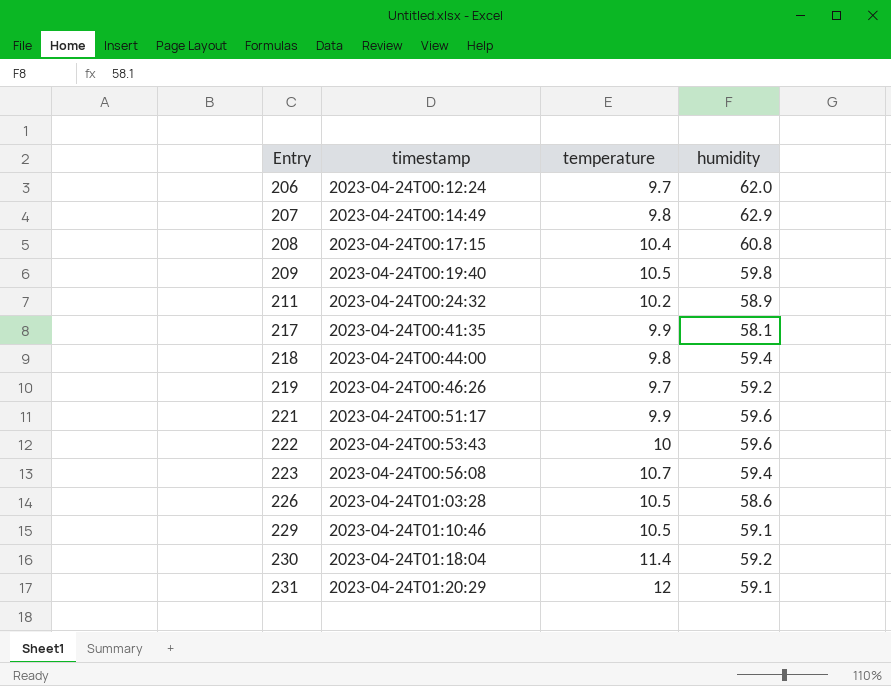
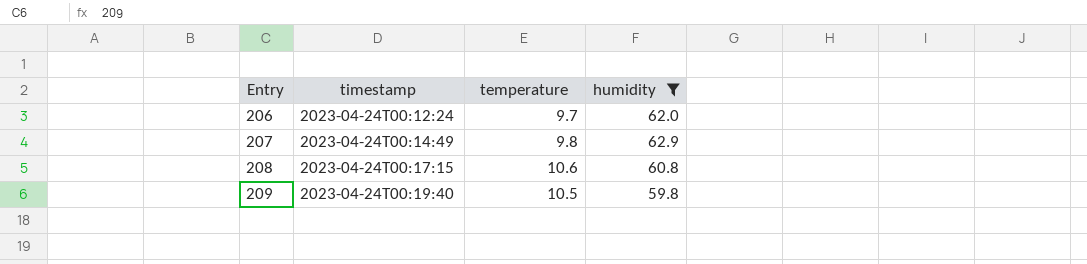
filter: none -> humidity >= 59.8
208 | temperature: 10.4 -> 10.6

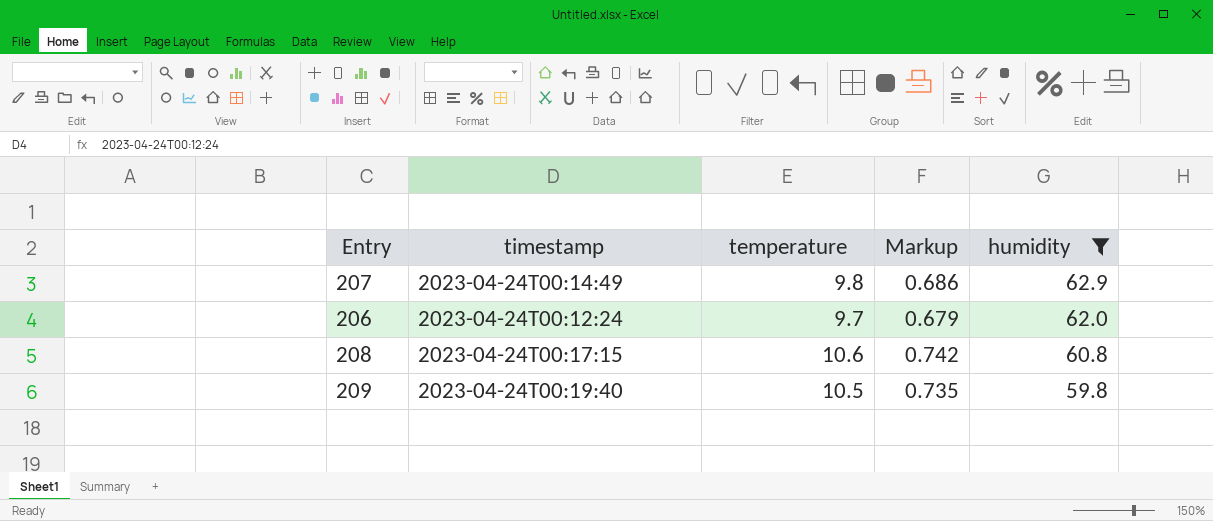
row order: Entry ascending -> humidity descending
column Markup | formula: none -> [temperature] * 0.07

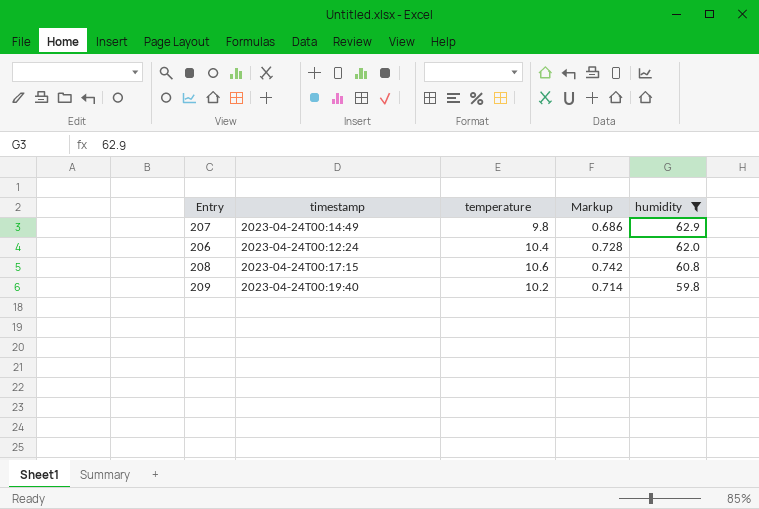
206 | temperature: 9.7 -> 10.4
206 | Markup: 0.679 -> 0.728
209 | temperature: 10.5 -> 10.2
209 | Markup: 0.735 -> 0.714

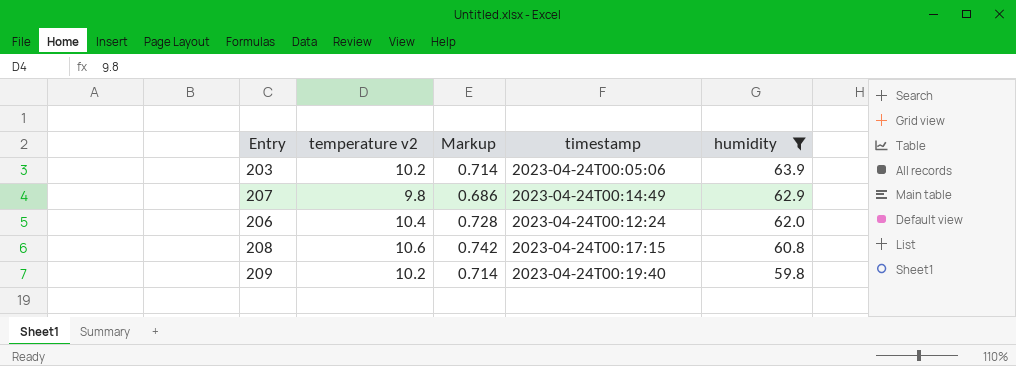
column name: temperature -> temperature v2
column timestamp | position: 2 -> 4
row 203: none -> 10.2 | 0.714 | 2023-04-24T00:05:06 | 63.9

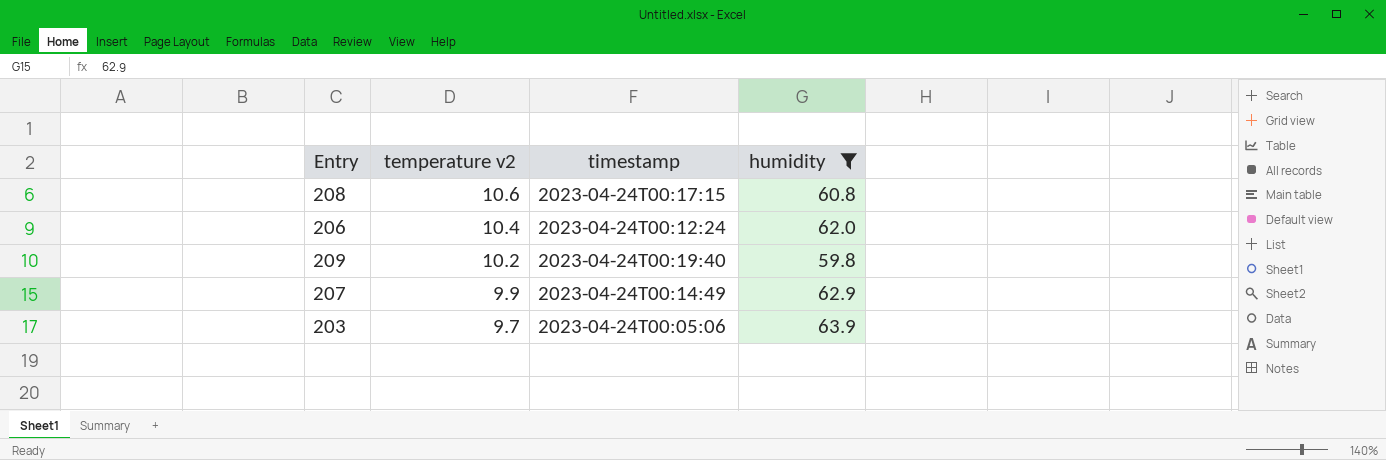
row order: humidity descending -> temperature v2 descending
column Markup | formula: [temperature v2] * 0.07 -> none
207 | temperature v2: 9.8 -> 9.9
203 | temperature v2: 10.2 -> 9.7

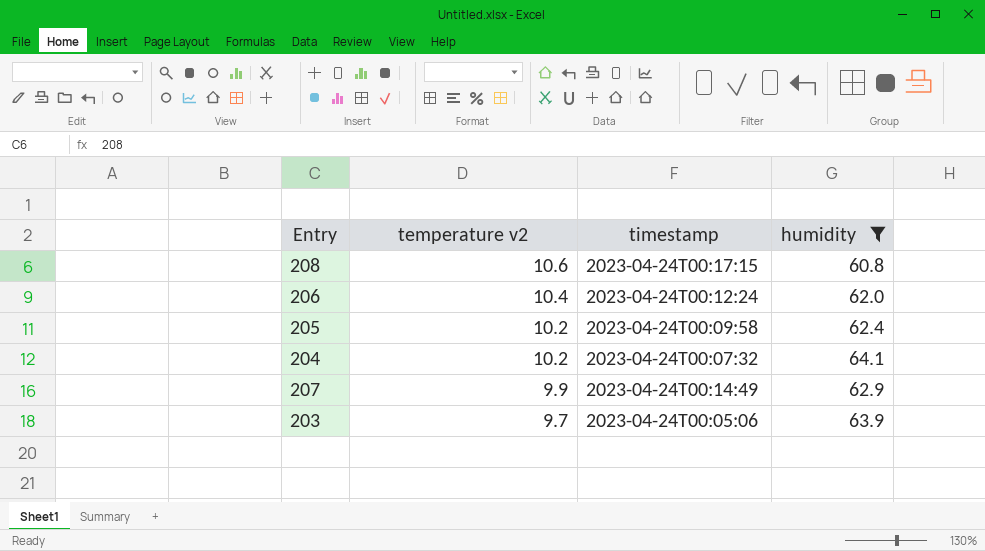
row 209: 10.2 | 2023-04-24T00:19:40 | 59.8 -> none
row 205: none -> 10.2 | 2023-04-24T00:09:58 | 62.4
row 204: none -> 10.2 | 2023-04-24T00:07:32 | 64.1

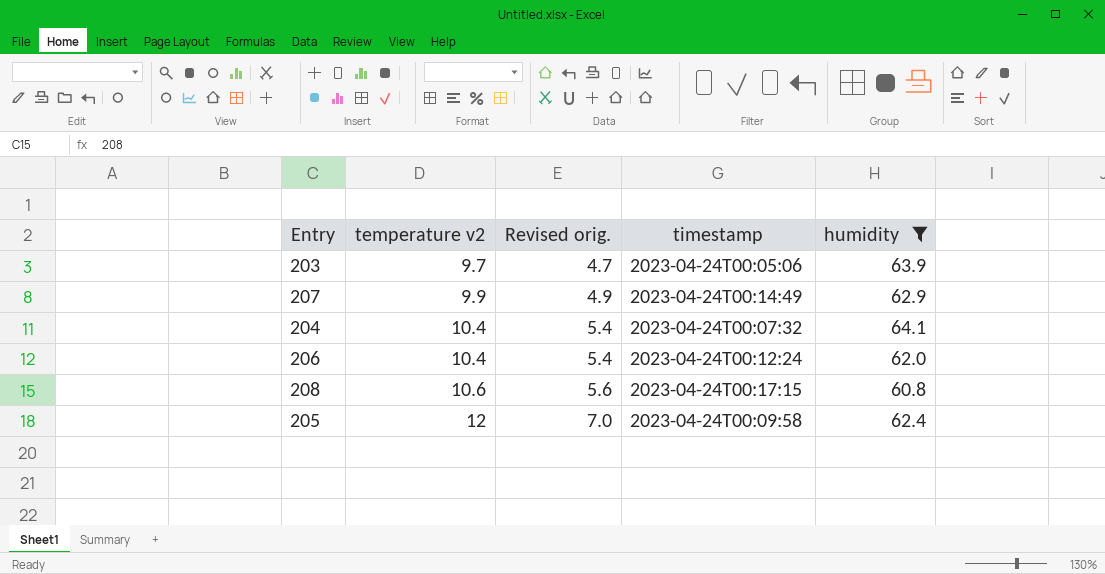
row order: temperature v2 descending -> temperature v2 ascending
column Revised orig. | formula: none -> [temperature v2] - 5
204 | temperature v2: 10.2 -> 10.4
205 | temperature v2: 10.2 -> 12

